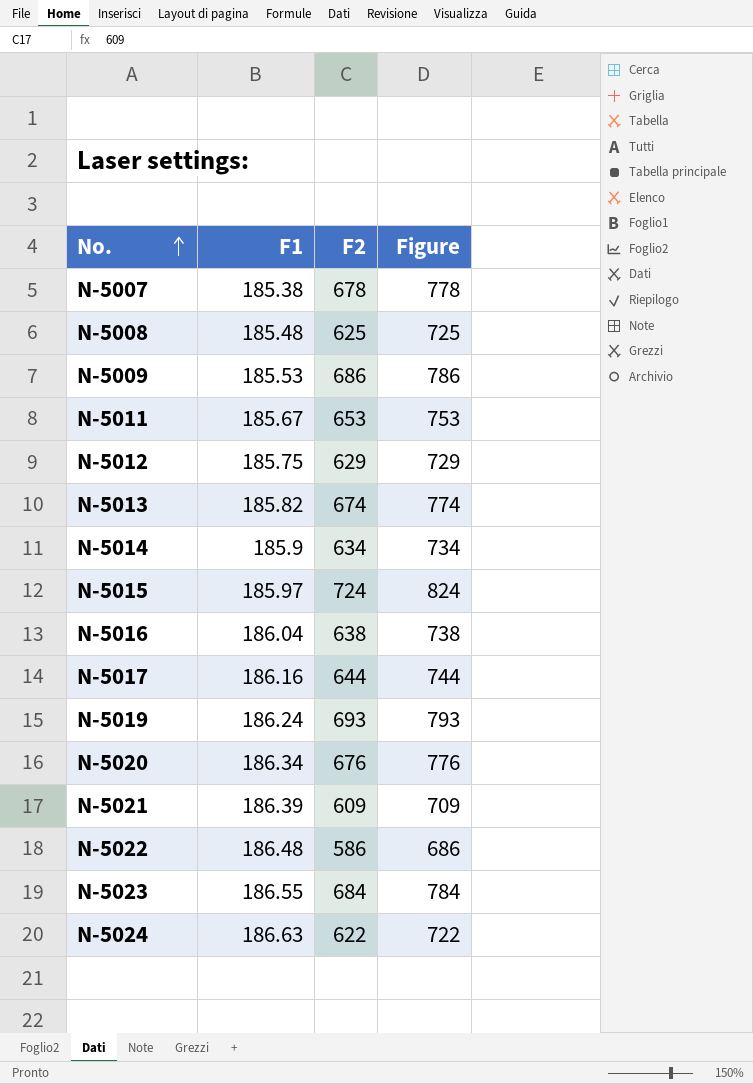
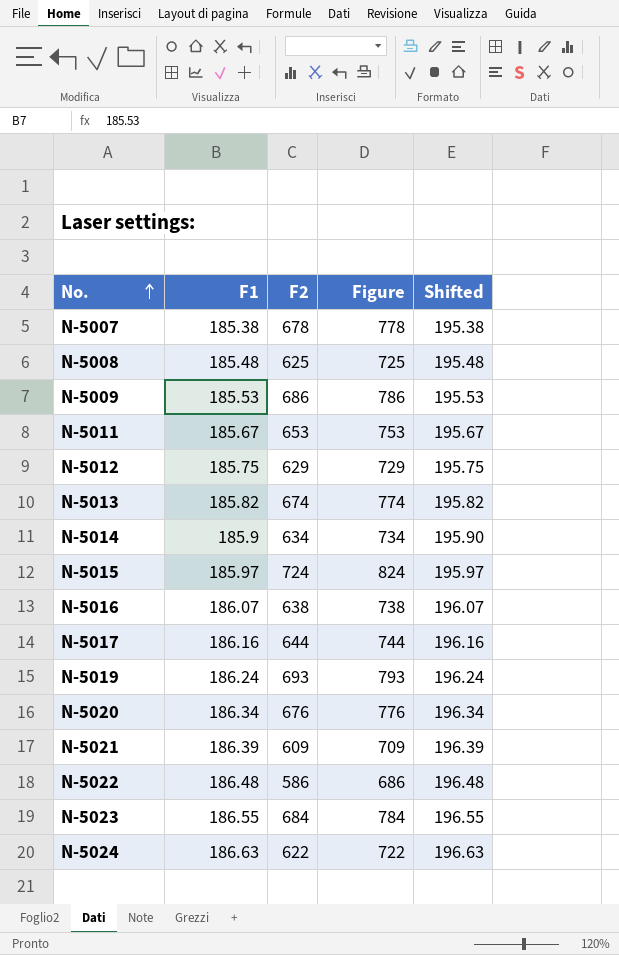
column Shifted | formula: none -> [F1] + 10
N-5016 | F1: 186.04 -> 186.07

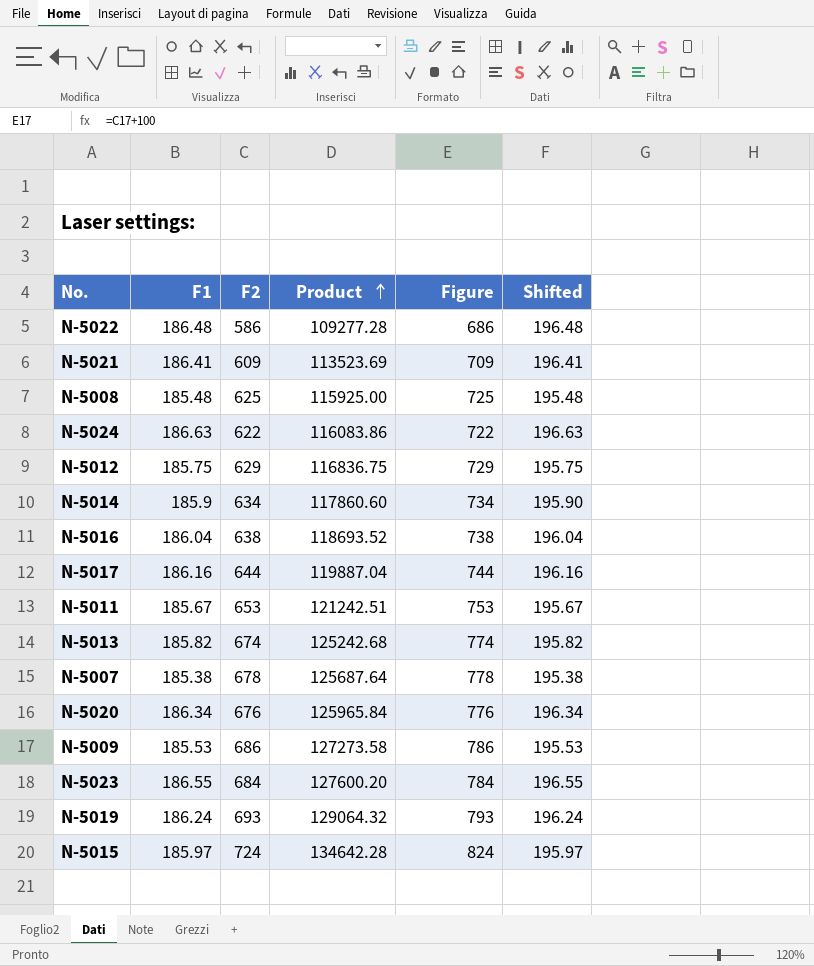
row order: No. ascending -> Product ascending
column Product | formula: none -> [F1] * [F2]
N-5021 | F1: 186.39 -> 186.41
N-5021 | Shifted: 196.39 -> 196.41
N-5016 | F1: 186.07 -> 186.04
N-5016 | Shifted: 196.07 -> 196.04

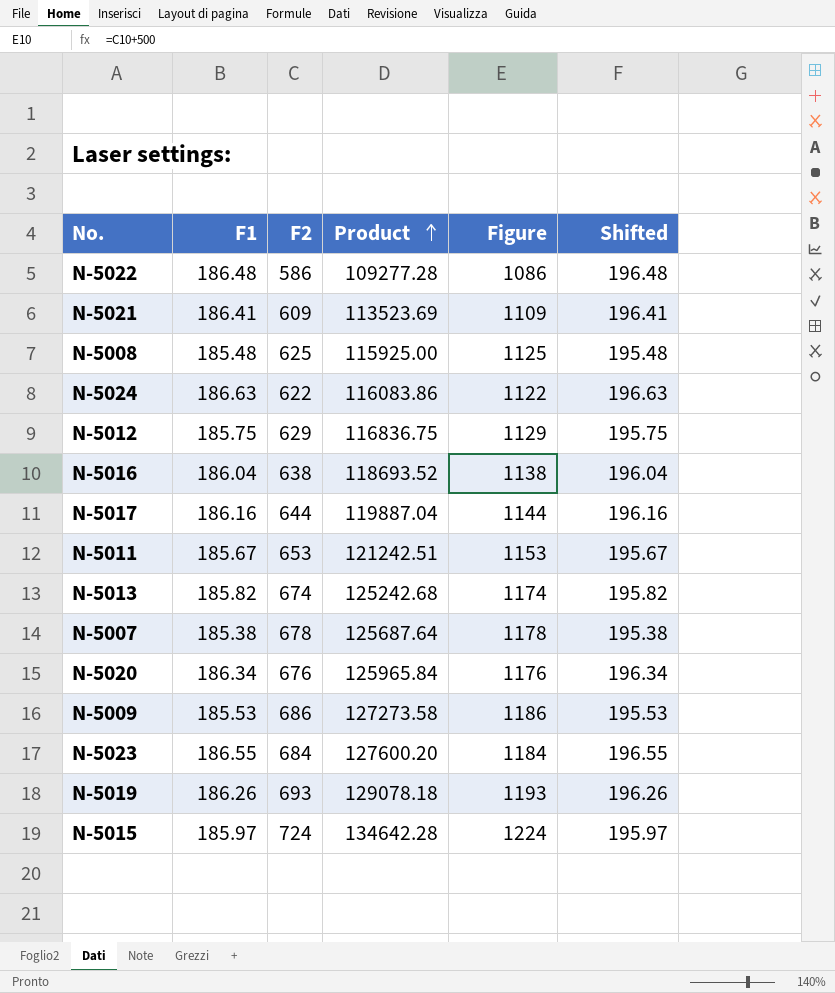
column Figure | formula: [F2] + 100 -> [F2] + 500
row N-5014: 185.9 | 634 | 117860.60 | 734 | 195.90 -> none
N-5019 | F1: 186.24 -> 186.26
N-5019 | Product: 129064.32 -> 129078.18
N-5019 | Shifted: 196.24 -> 196.26

